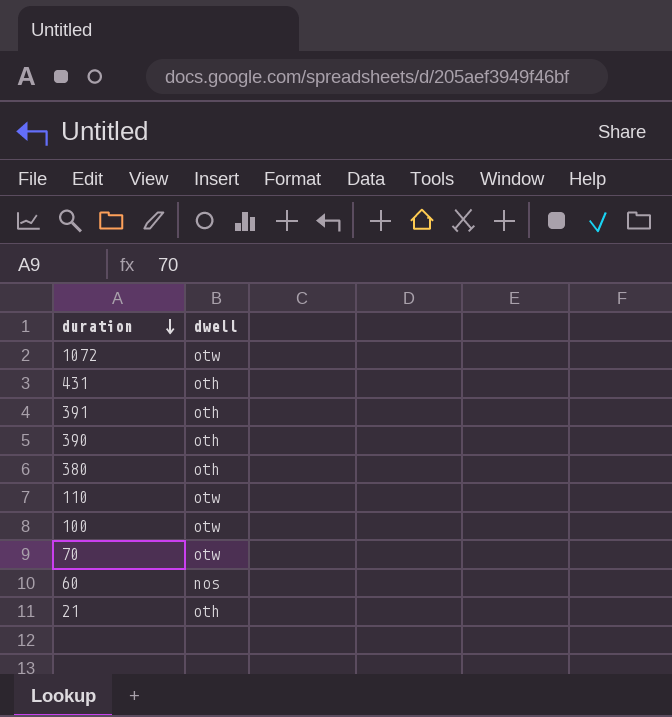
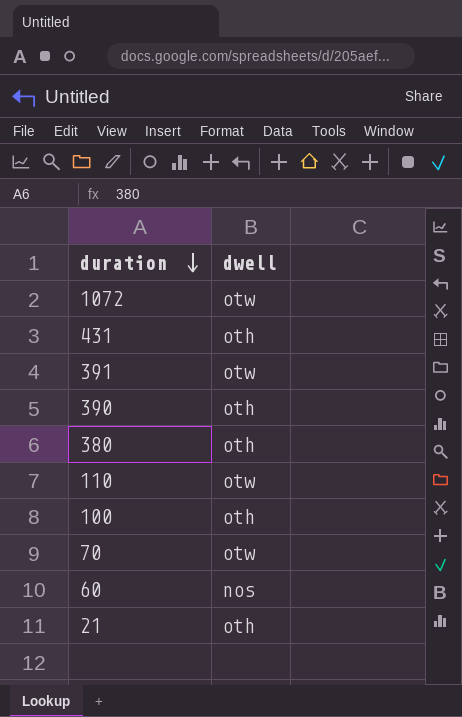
391 | dwell: oth -> otw
100 | dwell: otw -> oth

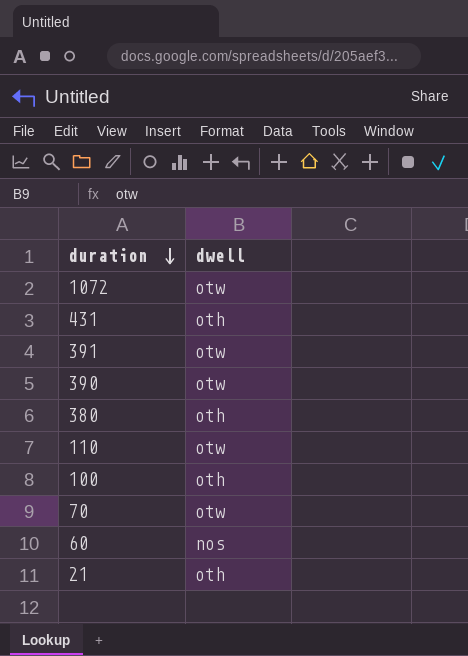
390 | dwell: oth -> otw

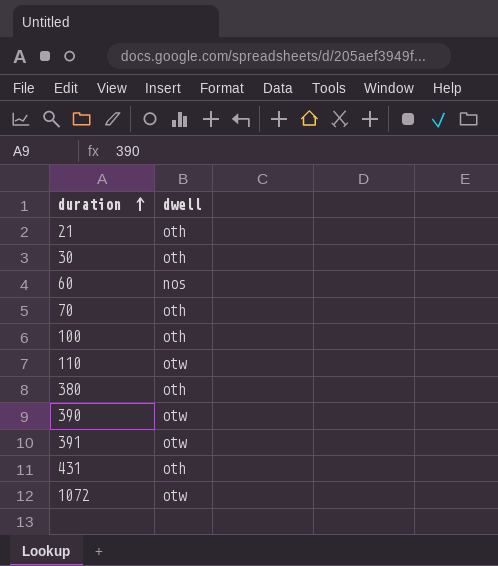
row order: duration descending -> duration ascending
row 30: none -> oth
70 | dwell: otw -> oth

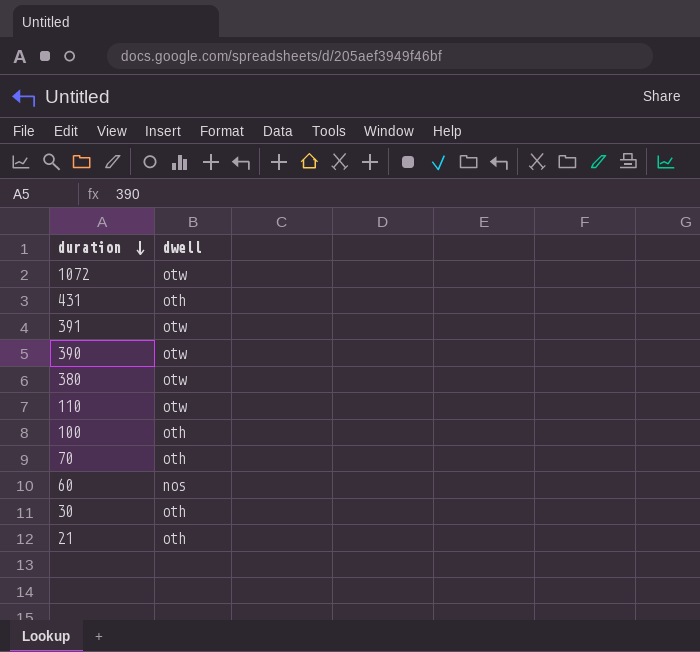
row order: duration ascending -> duration descending
380 | dwell: oth -> otw

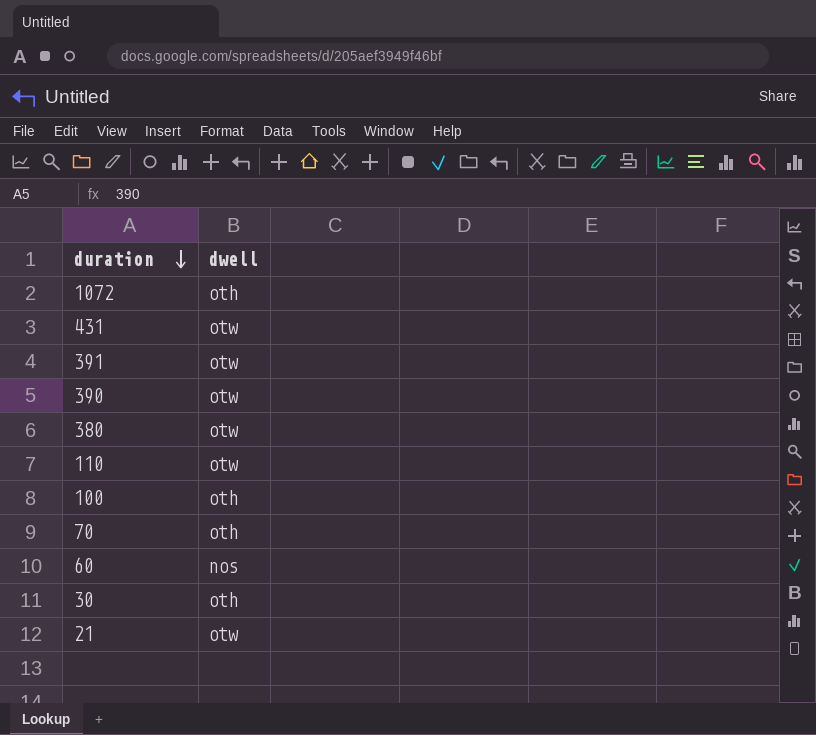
1072 | dwell: otw -> oth
431 | dwell: oth -> otw
21 | dwell: oth -> otw

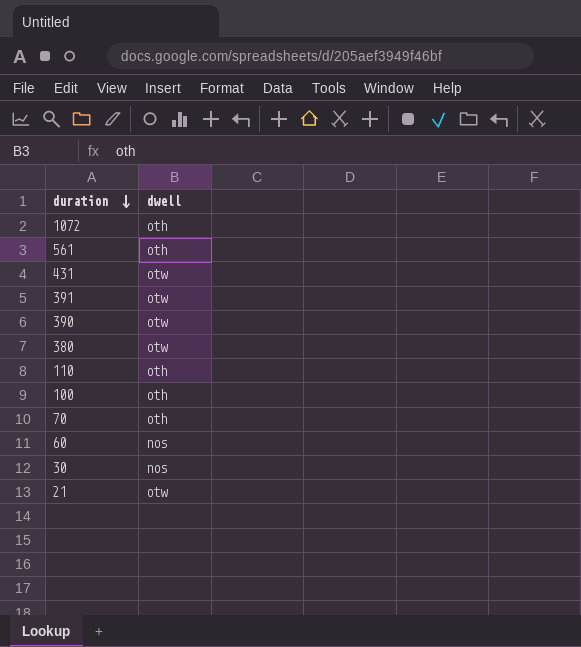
row 561: none -> oth
110 | dwell: otw -> oth
30 | dwell: oth -> nos

